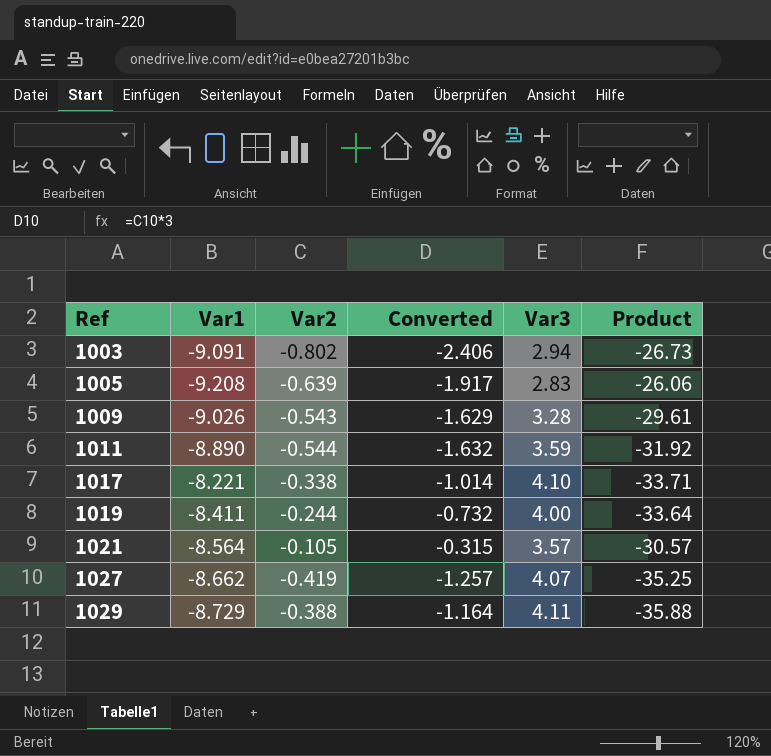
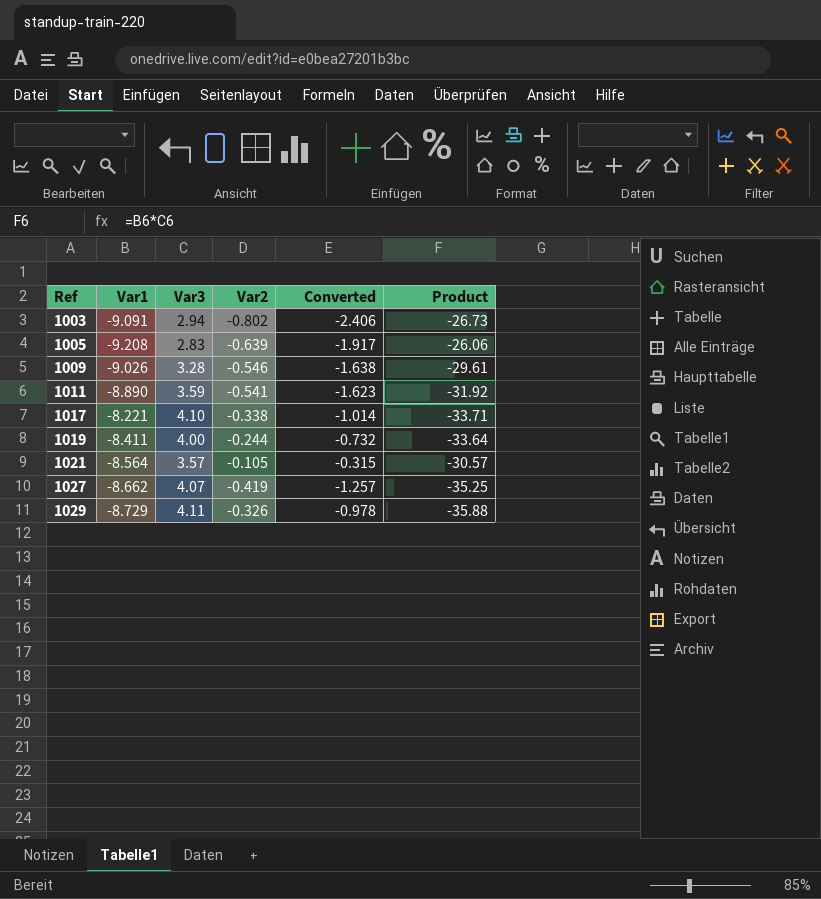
column Var3 | position: 5 -> 3
1009 | Var2: -0.543 -> -0.546
1009 | Converted: -1.629 -> -1.638
1011 | Var2: -0.544 -> -0.541
1011 | Converted: -1.632 -> -1.623
1029 | Var2: -0.388 -> -0.326
1029 | Converted: -1.164 -> -0.978

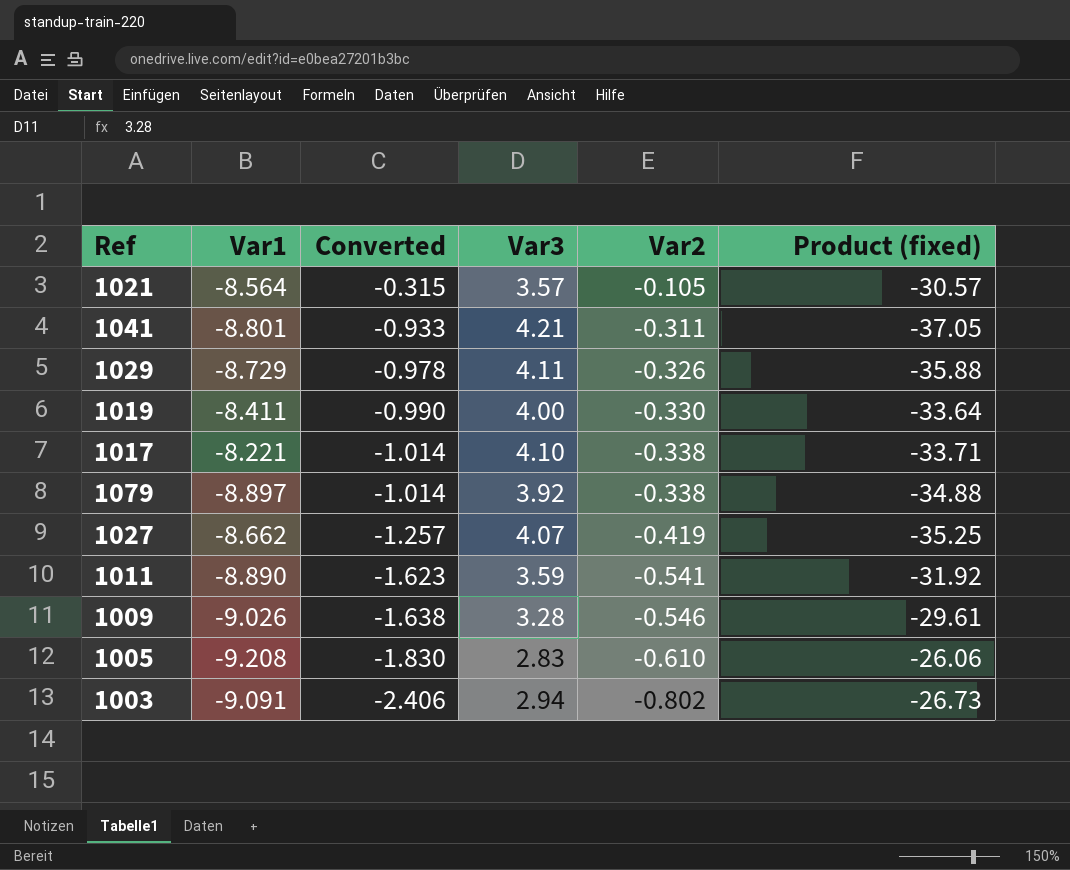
row order: Ref ascending -> Converted descending
column Converted | position: 5 -> 3
column name: Product -> Product (fixed)
row 1041: none -> -8.801 | -0.933 | 4.21 | -0.311 | -37.05
1019 | Converted: -0.732 -> -0.990
1019 | Var2: -0.244 -> -0.330
row 1079: none -> -8.897 | -1.014 | 3.92 | -0.338 | -34.88
1005 | Converted: -1.917 -> -1.830
1005 | Var2: -0.639 -> -0.610

